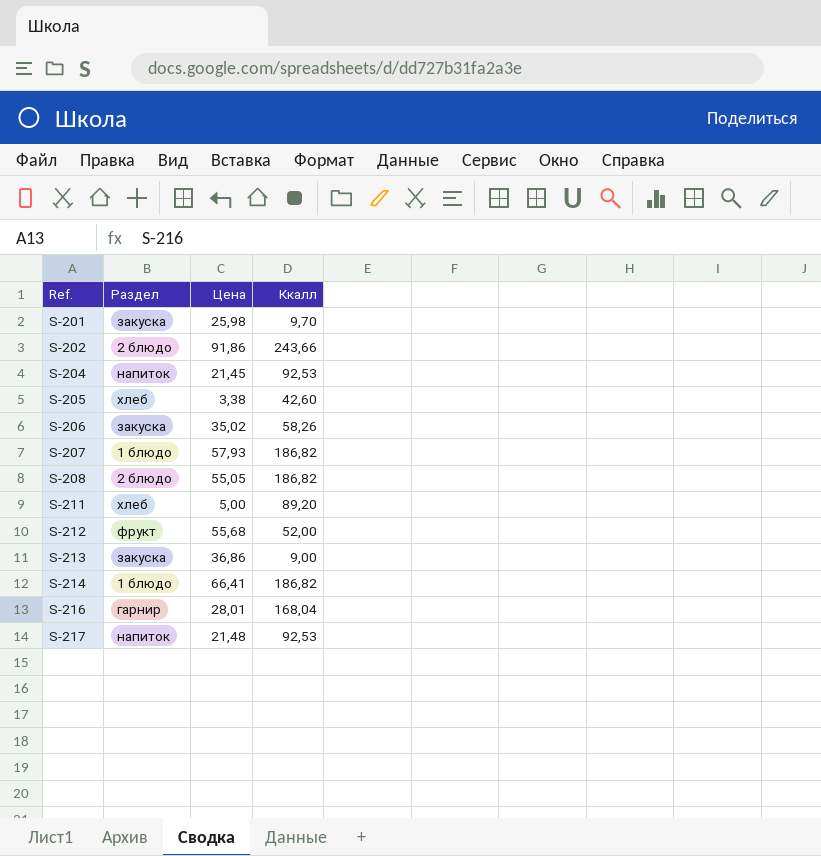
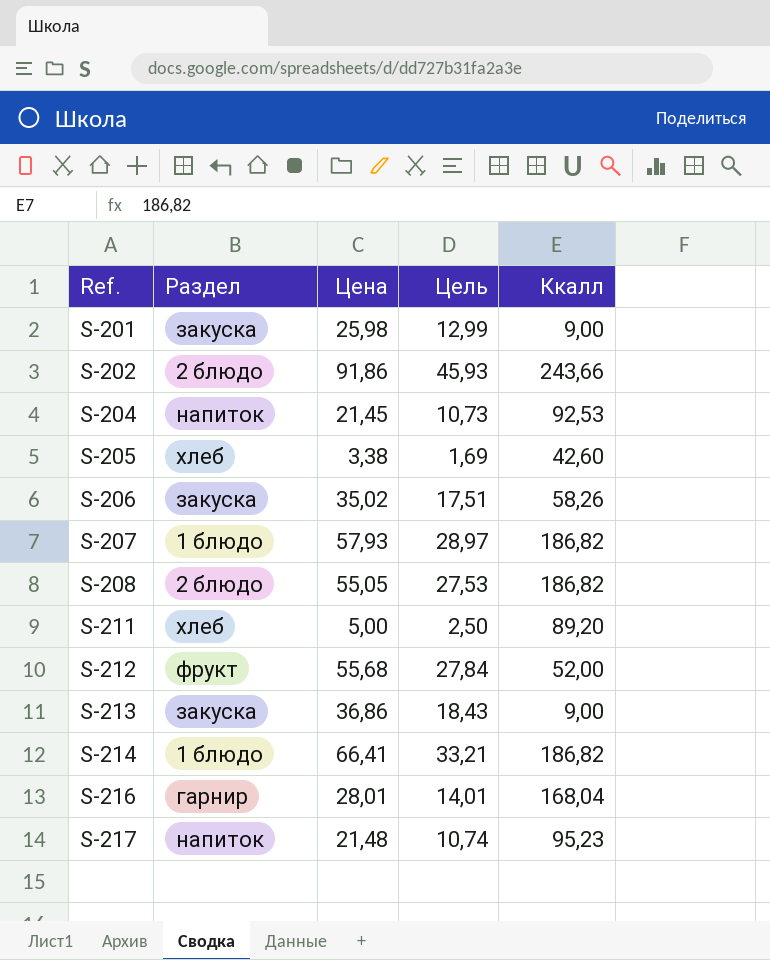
column Цель | formula: none -> [Цена] * 0,5
S-201 | Ккалл: 9,70 -> 9,00
S-217 | Ккалл: 92,53 -> 95,23

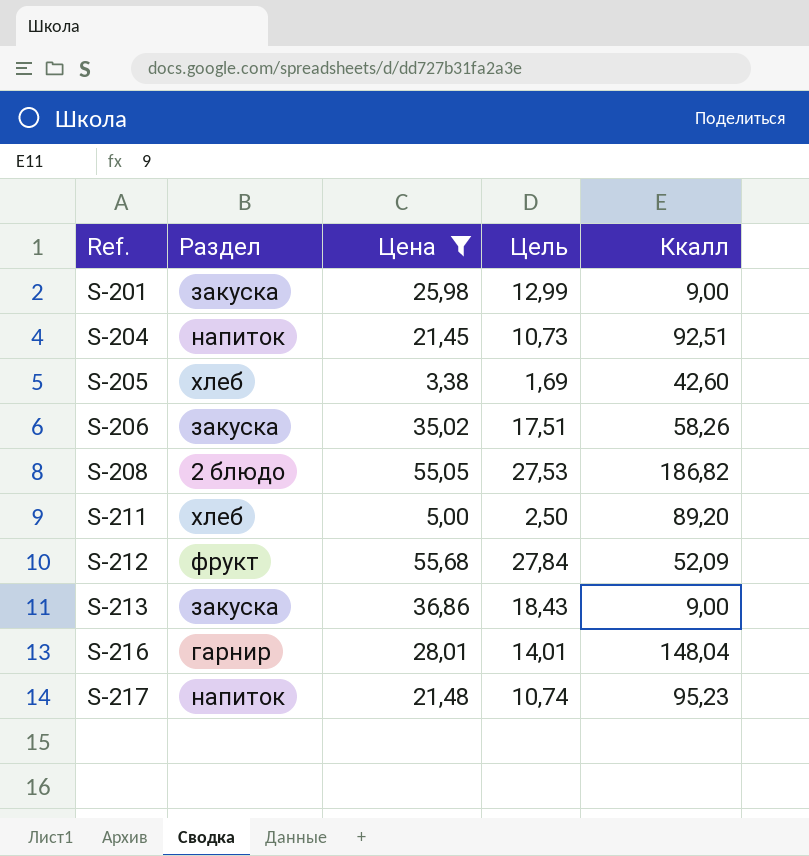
filter: none -> Цена <= 55,68
S-204 | Ккалл: 92,53 -> 92,51
S-212 | Ккалл: 52,00 -> 52,09
S-216 | Ккалл: 168,04 -> 148,04

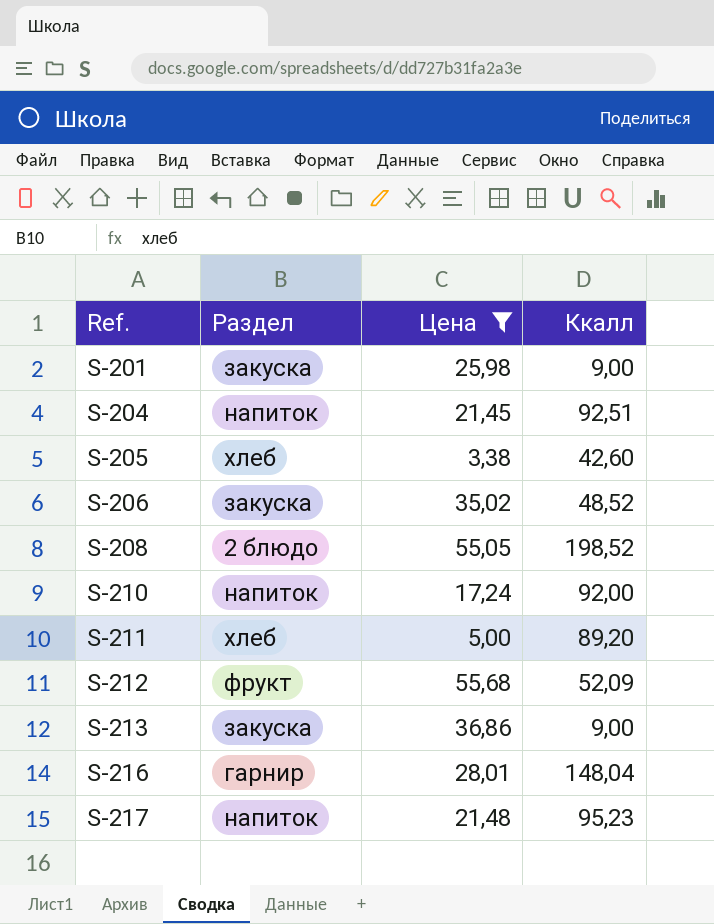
column Цель | formula: [Цена] * 0,5 -> none
S-206 | Ккалл: 58,26 -> 48,52
S-208 | Ккалл: 186,82 -> 198,52
row S-210: none -> напиток | 17,24 | 92,00

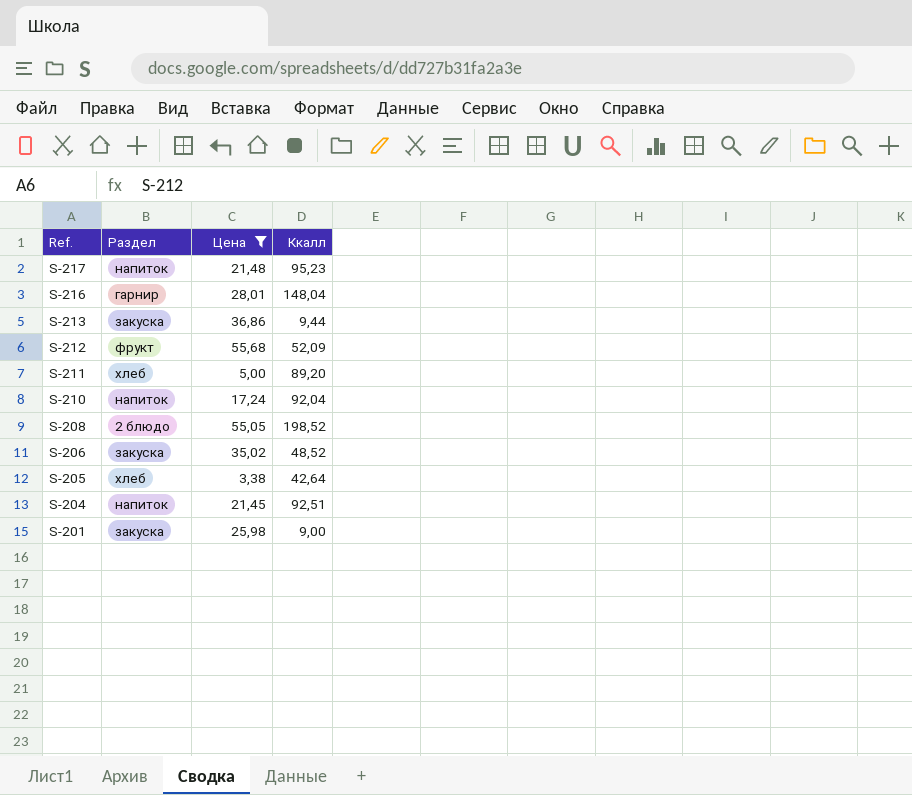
row order: Ref. ascending -> Ref. descending
S-213 | Ккалл: 9,00 -> 9,44
S-210 | Ккалл: 92,00 -> 92,04
S-205 | Ккалл: 42,60 -> 42,64

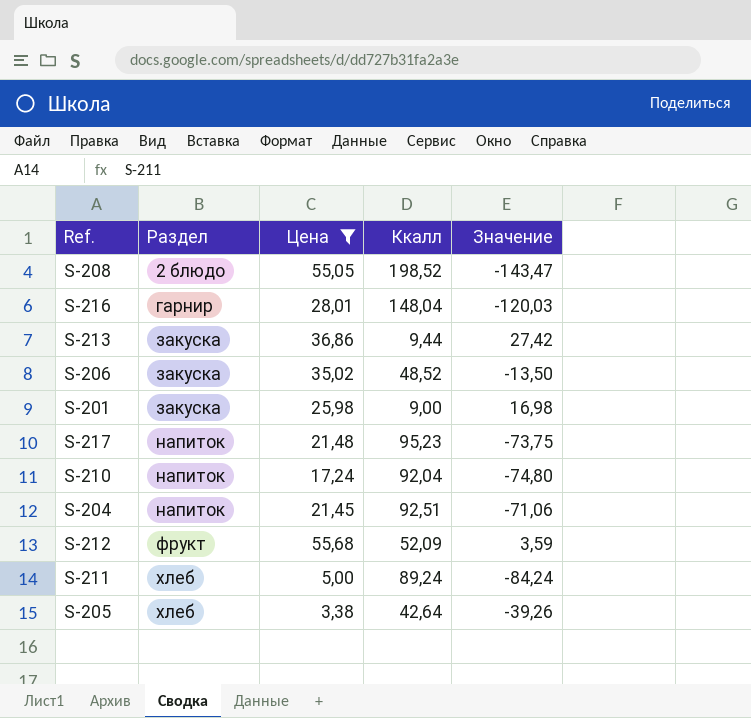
row order: Ref. descending -> Раздел ascending
column Значение | formula: none -> [Цена] - [Ккалл]
S-211 | Ккалл: 89,20 -> 89,24

